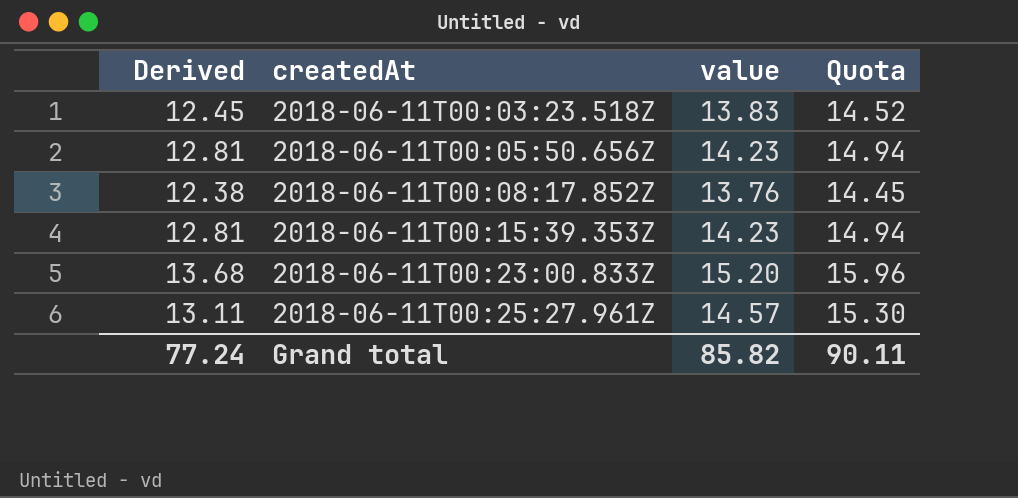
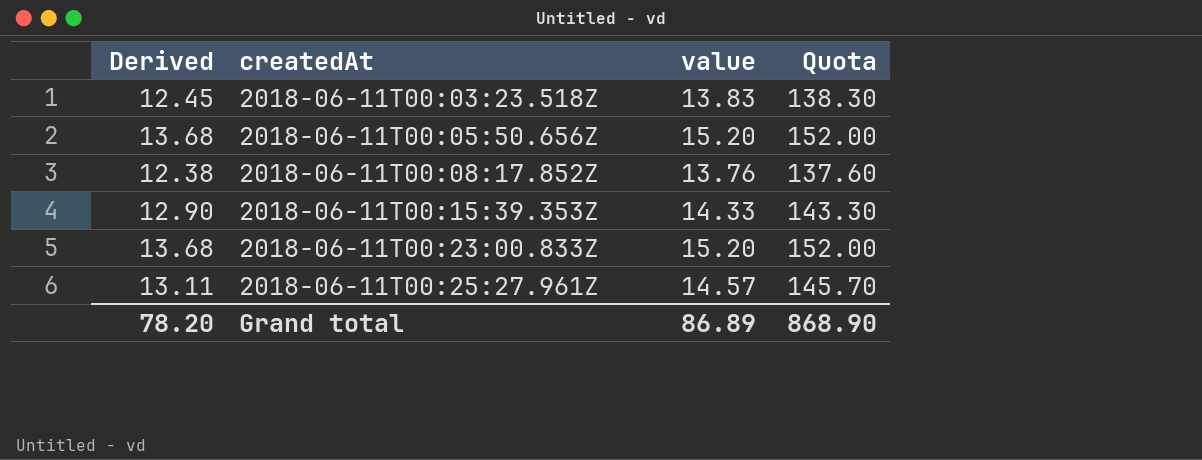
column Quota | formula: [value] * 1.05 -> [value] * 10
2018-06-11T00:05:50.656Z | Derived: 12.81 -> 13.68
2018-06-11T00:05:50.656Z | value: 14.23 -> 15.20
2018-06-11T00:15:39.353Z | Derived: 12.81 -> 12.90
2018-06-11T00:15:39.353Z | value: 14.23 -> 14.33
Grand total | Derived: 77.24 -> 78.20
Grand total | value: 85.82 -> 86.89
Grand total | Quota: 90.11 -> 868.90

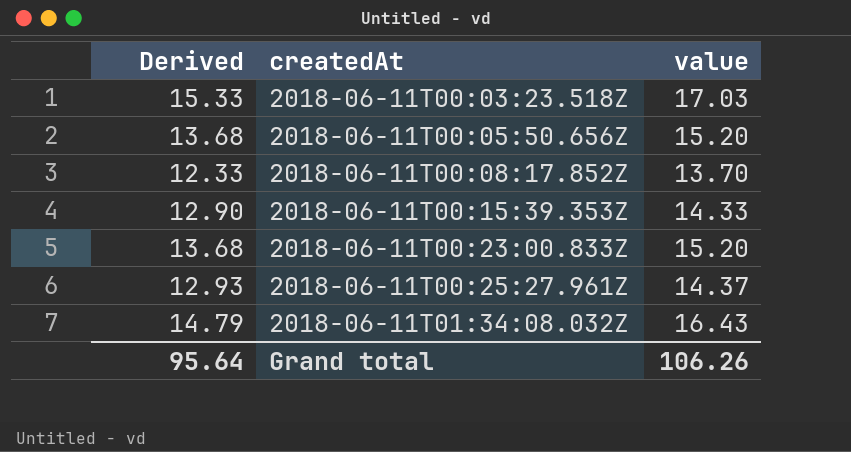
column Quota | formula: [value] * 10 -> none
2018-06-11T00:03:23.518Z | Derived: 12.45 -> 15.33
2018-06-11T00:03:23.518Z | value: 13.83 -> 17.03
2018-06-11T00:08:17.852Z | Derived: 12.38 -> 12.33
2018-06-11T00:08:17.852Z | value: 13.76 -> 13.70
2018-06-11T00:25:27.961Z | Derived: 13.11 -> 12.93
2018-06-11T00:25:27.961Z | value: 14.57 -> 14.37
row 2018-06-11T01:34:08.032Z: none -> 14.79 | 16.43
Grand total | Derived: 78.20 -> 95.64
Grand total | value: 86.89 -> 106.26

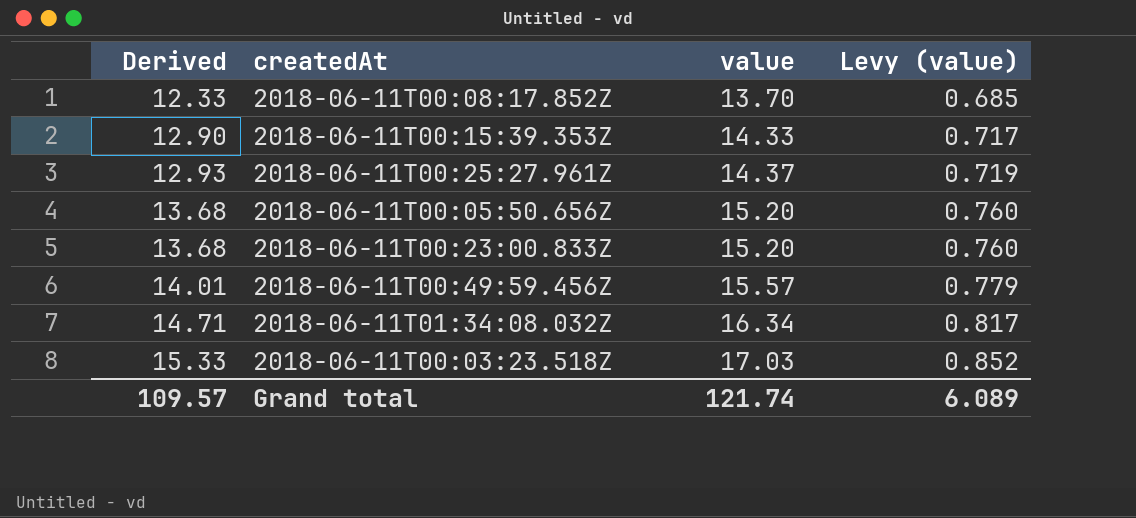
row order: createdAt ascending -> Derived ascending
column Levy (value) | formula: none -> [value] * 0.05
row 2018-06-11T00:49:59.456Z: none -> 14.01 | 15.57 | 0.779
2018-06-11T01:34:08.032Z | Derived: 14.79 -> 14.71
2018-06-11T01:34:08.032Z | value: 16.43 -> 16.34
Grand total | Derived: 95.64 -> 109.57
Grand total | value: 106.26 -> 121.74

